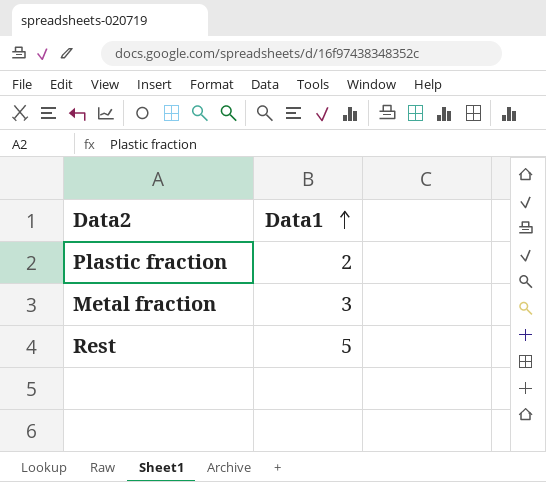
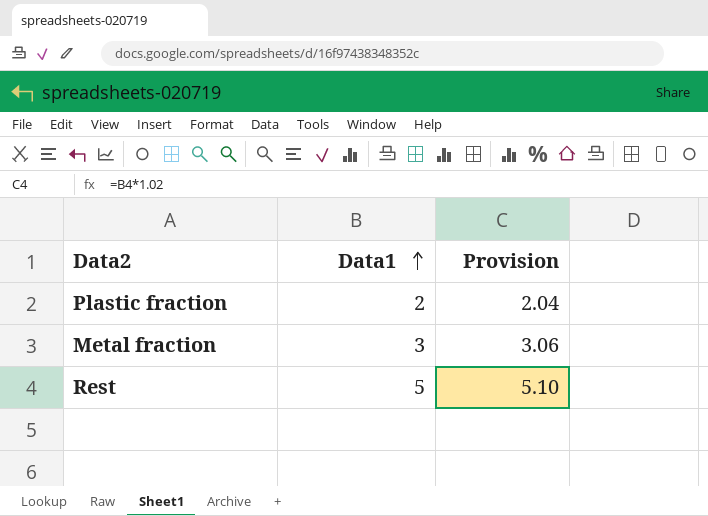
column Provision | formula: none -> [Data1] * 1.02

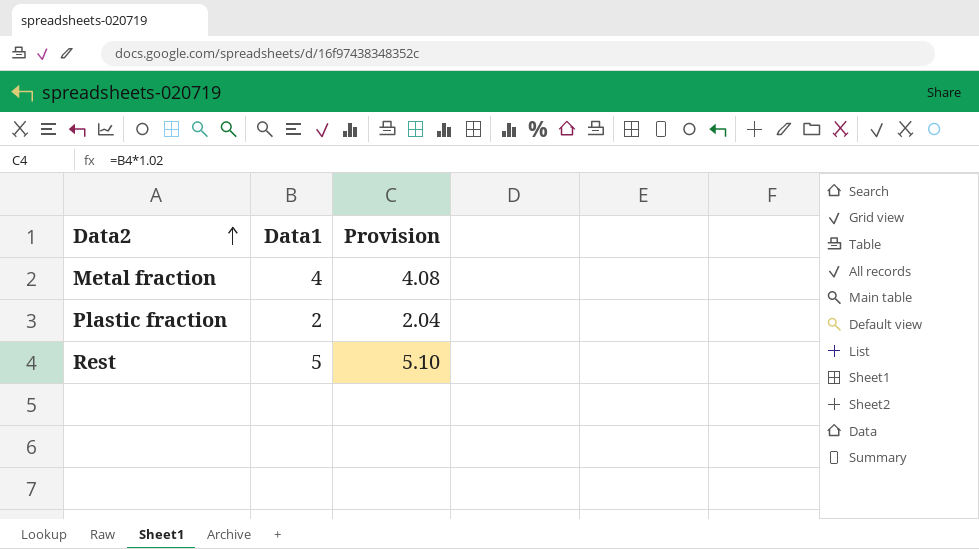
row order: Data1 ascending -> Data2 ascending
Metal fraction | Data1: 3 -> 4
Metal fraction | Provision: 3.06 -> 4.08

